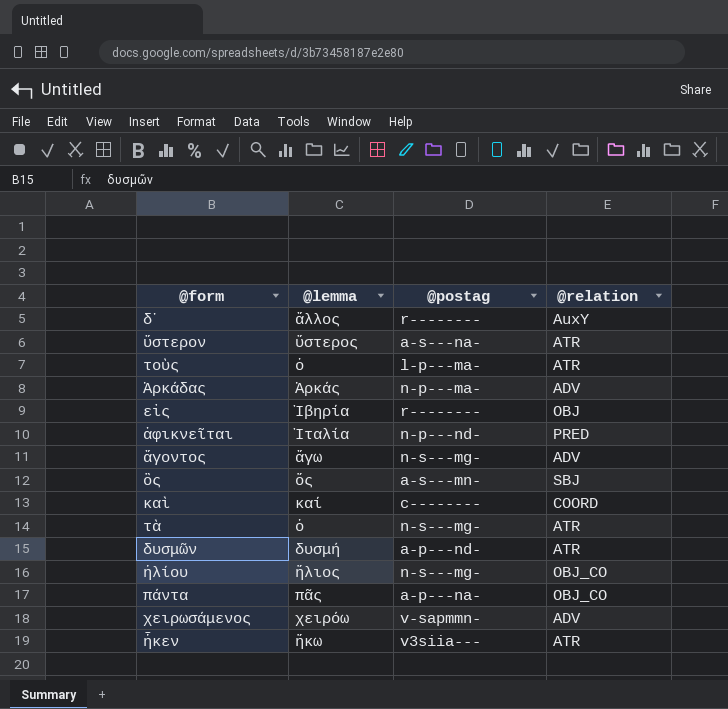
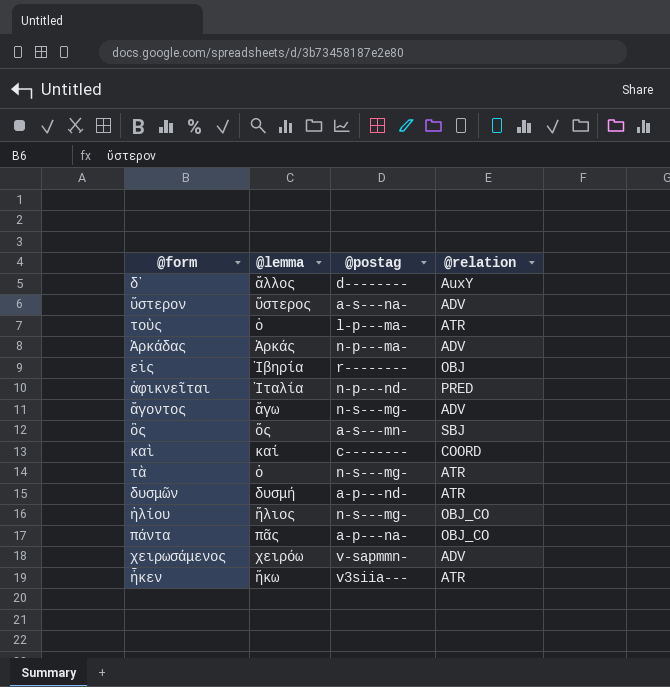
δ᾽ | @postag: r-------- -> d--------
ὕστερον | @relation: ATR -> ADV

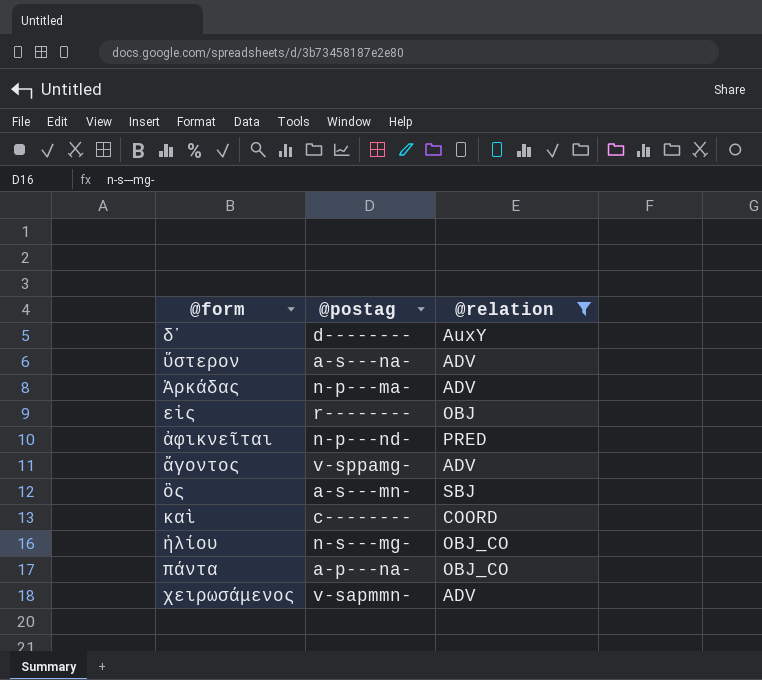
filter: none -> @relation != ATR
column @lemma | position: 2 -> none
ἄγοντος | @postag: n-s---mg- -> v-sppamg-

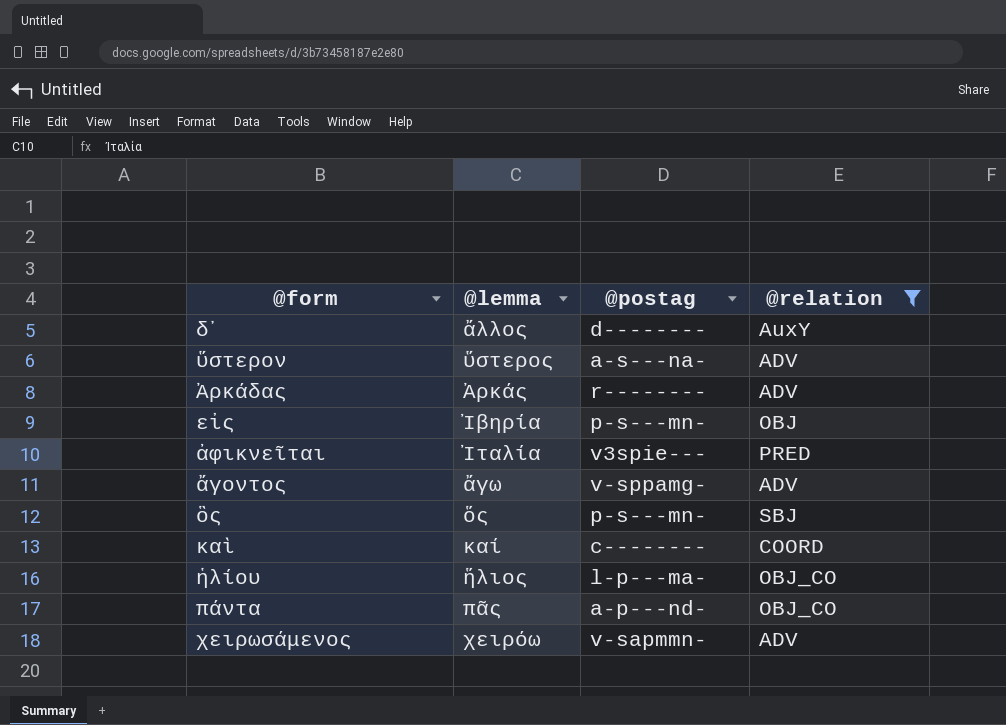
column @lemma | position: none -> 2
Ἀρκάδας | @postag: n-p---ma- -> r--------
εἰς | @postag: r-------- -> p-s---mn-
ἀφικνεῖται | @postag: n-p---nd- -> v3spie---
ὃς | @postag: a-s---mn- -> p-s---mn-
ἡλίου | @postag: n-s---mg- -> l-p---ma-
πάντα | @postag: a-p---na- -> a-p---nd-

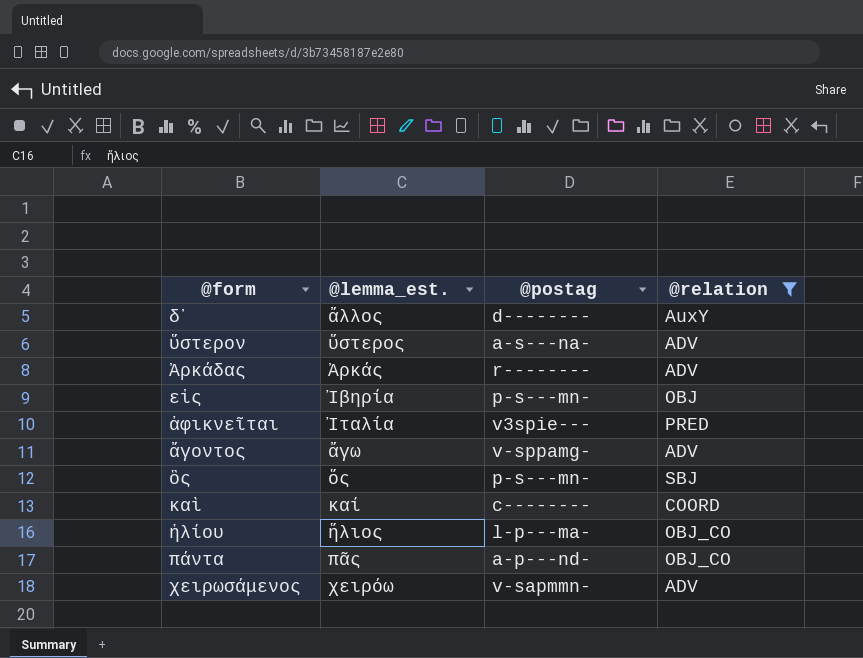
column name: @lemma -> @lemma_est.

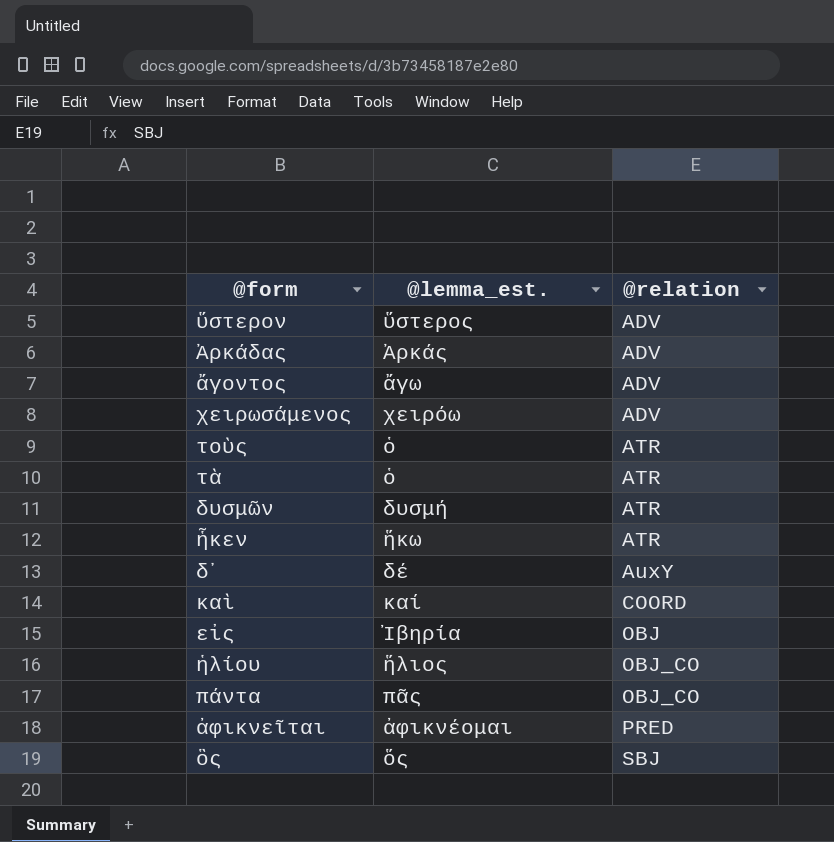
filter: @relation != ATR -> none
row order: none -> @relation ascending
column @postag | position: 3 -> none
δ᾽ | @lemma_est.: ἄλλος -> δέ
ἀφικνεῖται | @lemma_est.: Ἰταλία -> ἀφικνέομαι

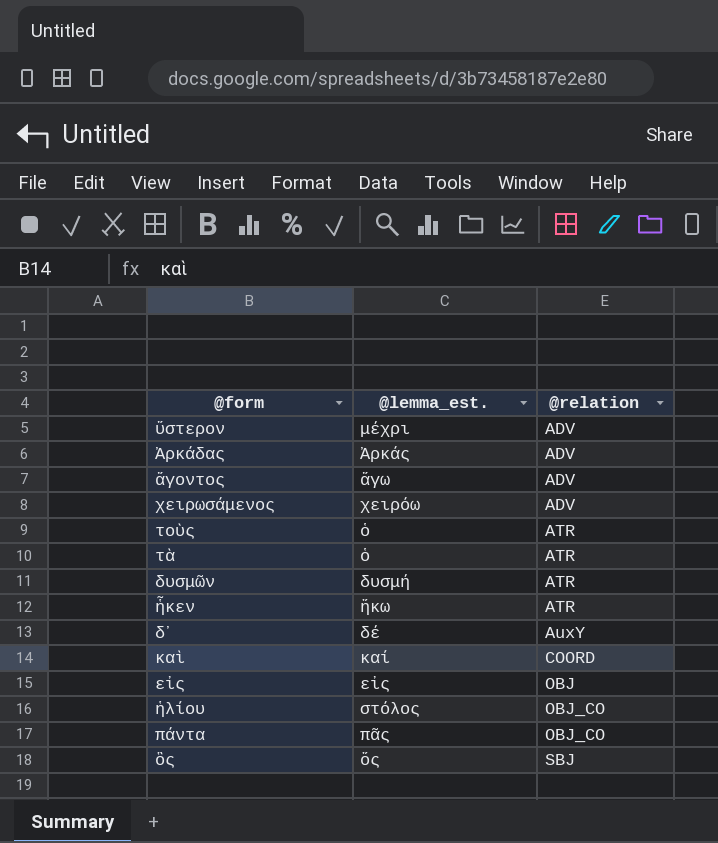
row ἀφικνεῖται: ἀφικνέομαι | PRED -> none
ὕστερον | @lemma_est.: ὕστερος -> μέχρι
εἰς | @lemma_est.: Ἰβηρία -> εἰς
ἡλίου | @lemma_est.: ἥλιος -> στόλος

